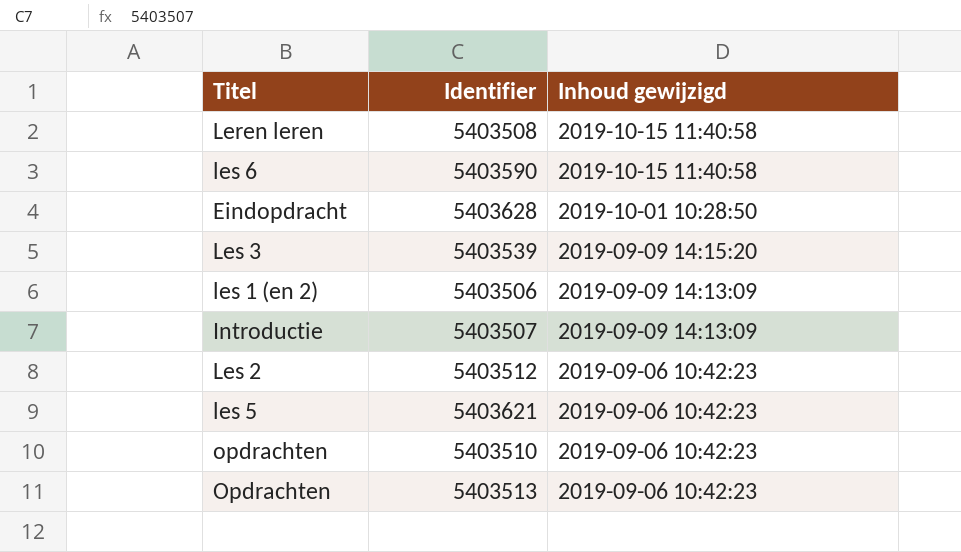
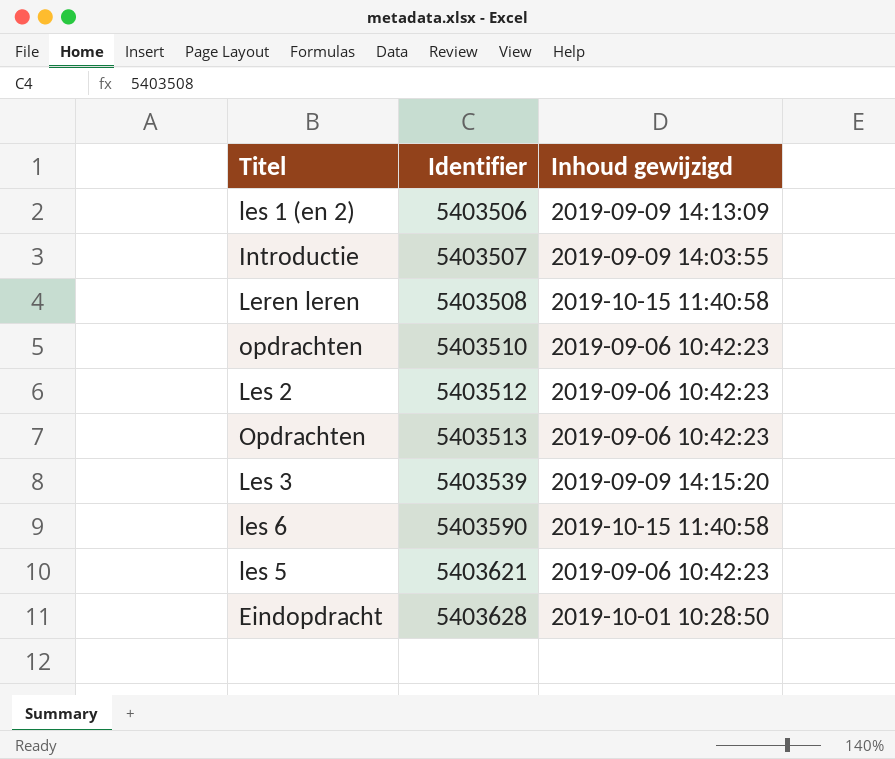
row order: Inhoud gewijzigd descending -> Identifier ascending
Introductie | Inhoud gewijzigd: 2019-09-09 14:13:09 -> 2019-09-09 14:03:55

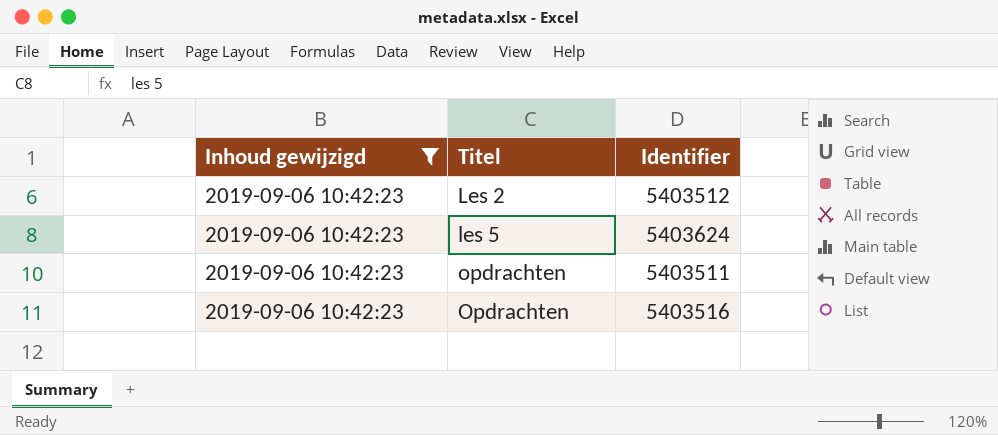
filter: none -> Inhoud gewijzigd = 2019-09-06 10:42:23
row order: Identifier ascending -> Titel ascending
column Inhoud gewijzigd | position: 3 -> 1
les 5 | Identifier: 5403621 -> 5403624
opdrachten | Identifier: 5403510 -> 5403511
Opdrachten | Identifier: 5403513 -> 5403516

